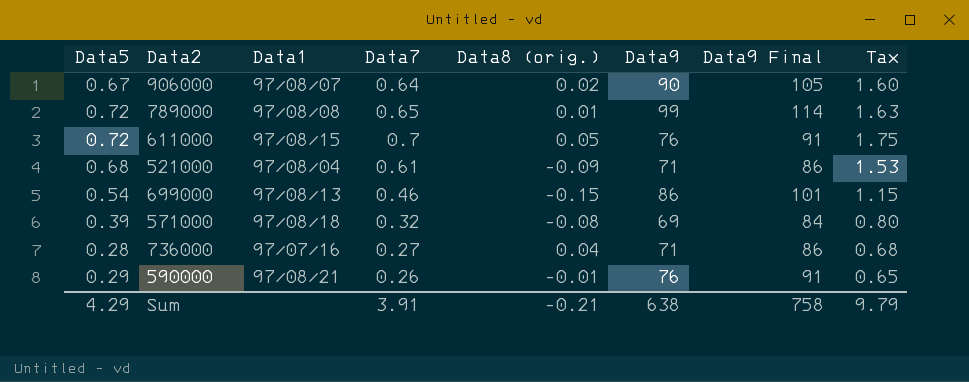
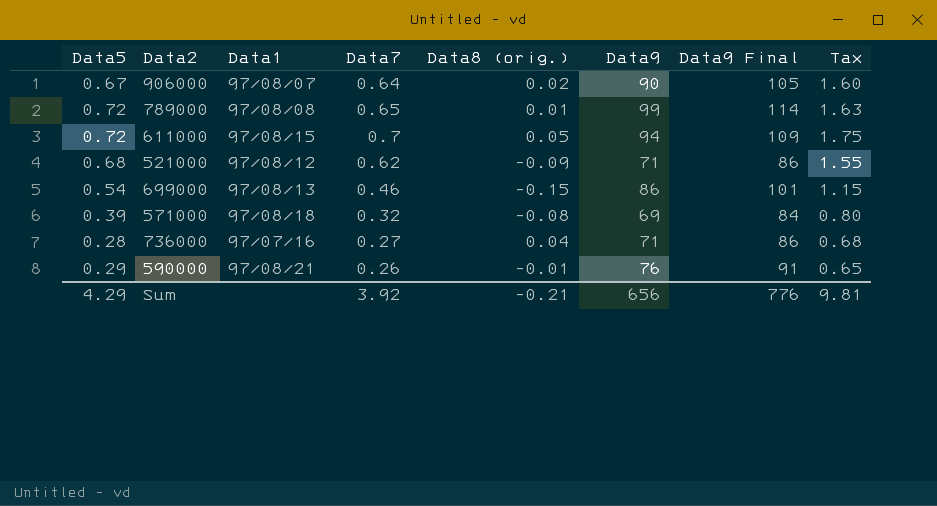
611000 | Data9: 76 -> 94
611000 | Data9 Final: 91 -> 109
521000 | Data1: 97/08/04 -> 97/08/12
521000 | Data7: 0.61 -> 0.62
521000 | Tax: 1.53 -> 1.55
Sum | Data7: 3.91 -> 3.92
Sum | Data9: 638 -> 656
Sum | Data9 Final: 758 -> 776
Sum | Tax: 9.79 -> 9.81

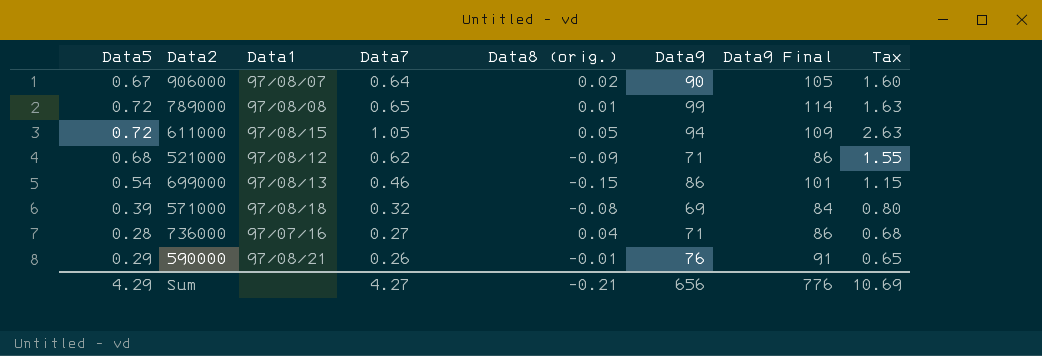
611000 | Data7: 0.7 -> 1.05
611000 | Tax: 1.75 -> 2.63
Sum | Data7: 3.92 -> 4.27
Sum | Tax: 9.81 -> 10.69

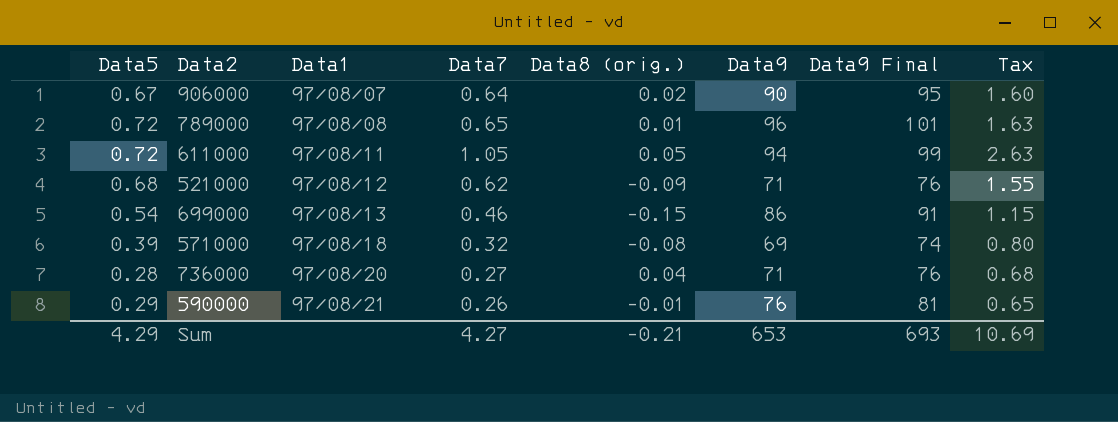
column Data9 Final | formula: [Data9] + 15 -> [Data9] + 5
789000 | Data9: 99 -> 96
611000 | Data1: 97/08/15 -> 97/08/11
736000 | Data1: 97/07/16 -> 97/08/20
Sum | Data9: 656 -> 653
Sum | Data9 Final: 776 -> 693

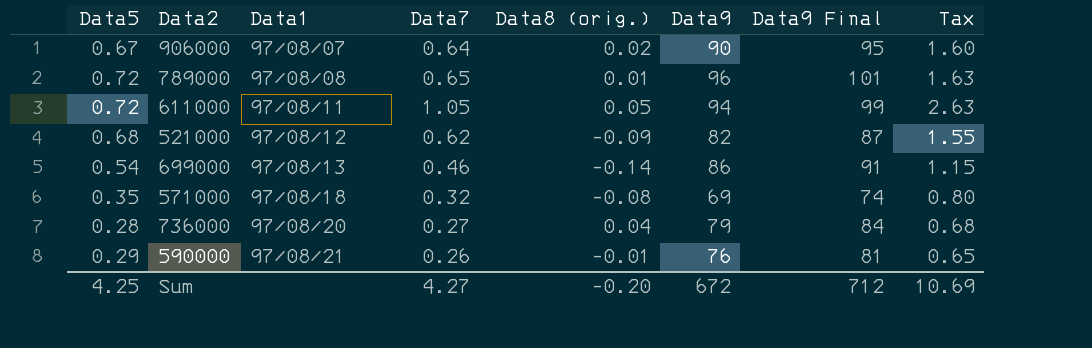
521000 | Data9: 71 -> 82
521000 | Data9 Final: 76 -> 87
699000 | Data8 (orig.): -0.15 -> -0.14
571000 | Data5: 0.39 -> 0.35
736000 | Data9: 71 -> 79
736000 | Data9 Final: 76 -> 84
Sum | Data5: 4.29 -> 4.25
Sum | Data8 (orig.): -0.21 -> -0.20
Sum | Data9: 653 -> 672
Sum | Data9 Final: 693 -> 712

